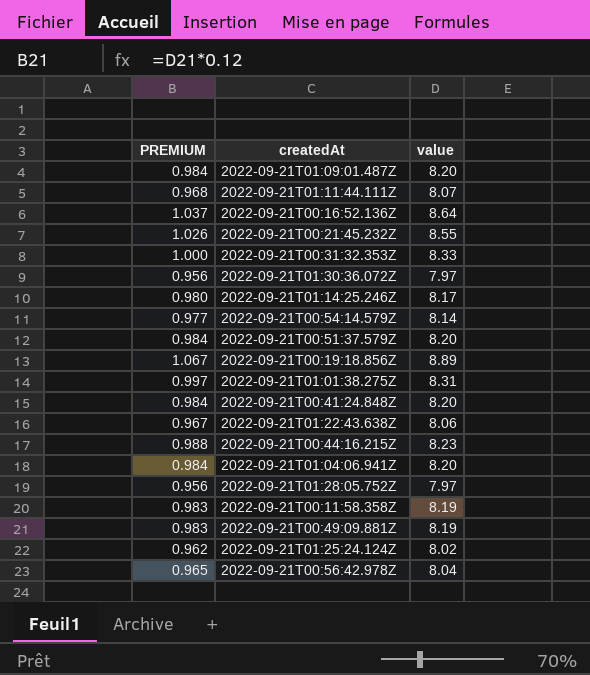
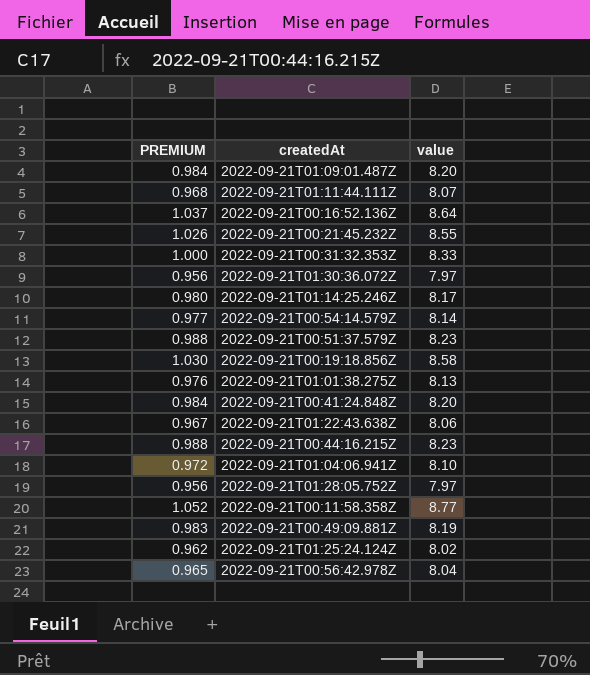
2022-09-21T00:51:37.579Z | PREMIUM: 0.984 -> 0.988
2022-09-21T00:51:37.579Z | value: 8.20 -> 8.23
2022-09-21T00:19:18.856Z | PREMIUM: 1.067 -> 1.030
2022-09-21T00:19:18.856Z | value: 8.89 -> 8.58
2022-09-21T01:01:38.275Z | PREMIUM: 0.997 -> 0.976
2022-09-21T01:01:38.275Z | value: 8.31 -> 8.13
2022-09-21T01:04:06.941Z | PREMIUM: 0.984 -> 0.972
2022-09-21T01:04:06.941Z | value: 8.20 -> 8.10
2022-09-21T00:11:58.358Z | PREMIUM: 0.983 -> 1.052
2022-09-21T00:11:58.358Z | value: 8.19 -> 8.77

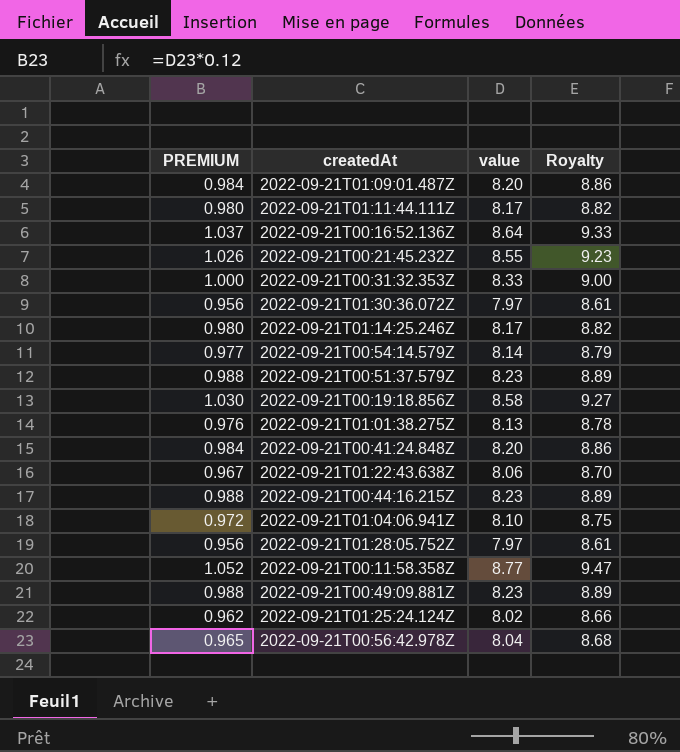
column Royalty | formula: none -> [value] * 1.08
2022-09-21T01:11:44.111Z | PREMIUM: 0.968 -> 0.980
2022-09-21T01:11:44.111Z | value: 8.07 -> 8.17
2022-09-21T00:49:09.881Z | PREMIUM: 0.983 -> 0.988
2022-09-21T00:49:09.881Z | value: 8.19 -> 8.23

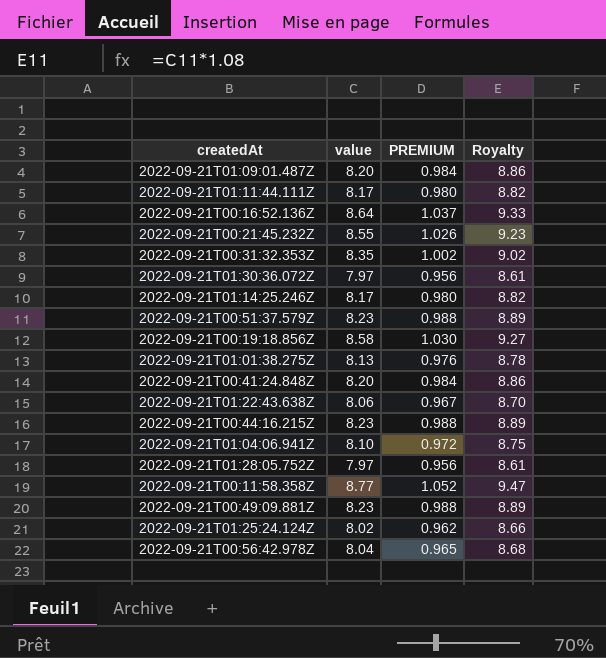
column PREMIUM | position: 1 -> 3
row 2022-09-21T00:54:14.579Z: 0.977 | 8.14 | 8.79 -> none
2022-09-21T00:31:32.353Z | value: 8.33 -> 8.35
2022-09-21T00:31:32.353Z | PREMIUM: 1.000 -> 1.002
2022-09-21T00:31:32.353Z | Royalty: 9.00 -> 9.02

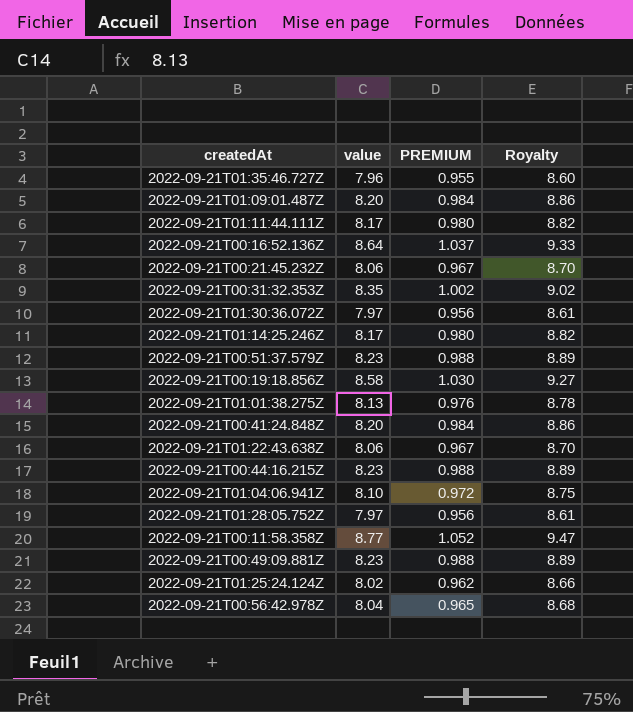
row 2022-09-21T01:35:46.727Z: none -> 7.96 | 0.955 | 8.60
2022-09-21T00:21:45.232Z | value: 8.55 -> 8.06
2022-09-21T00:21:45.232Z | PREMIUM: 1.026 -> 0.967
2022-09-21T00:21:45.232Z | Royalty: 9.23 -> 8.70

